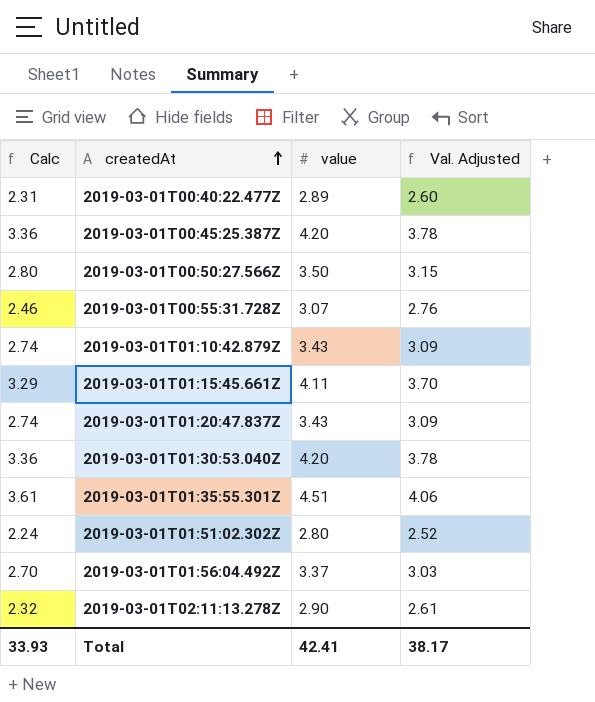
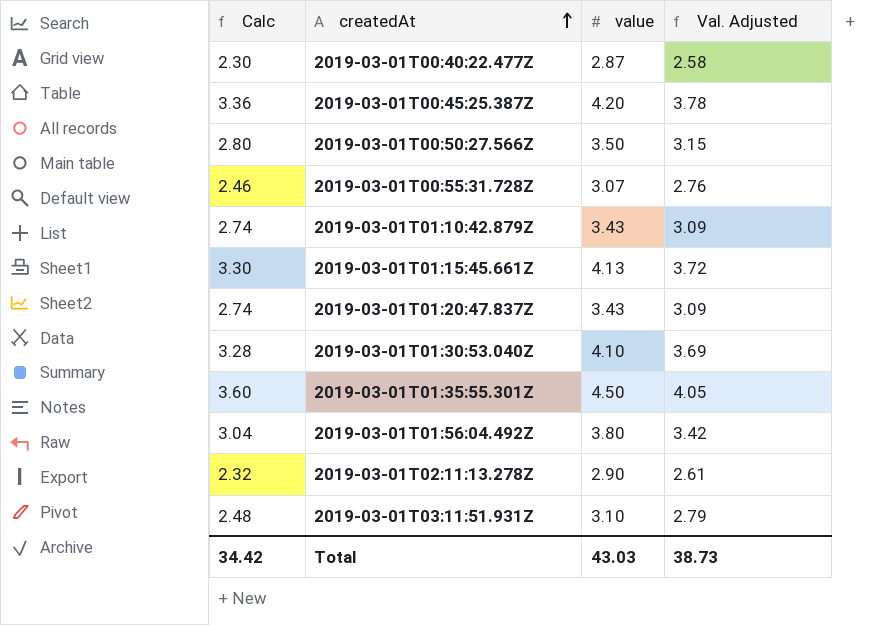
row 2019-03-01T01:51:02.302Z: 2.24 | 2.80 | 2.52 -> none
2019-03-01T00:40:22.477Z | Calc: 2.31 -> 2.30
2019-03-01T00:40:22.477Z | value: 2.89 -> 2.87
2019-03-01T00:40:22.477Z | Val. Adjusted: 2.60 -> 2.58
2019-03-01T01:15:45.661Z | Calc: 3.29 -> 3.30
2019-03-01T01:15:45.661Z | value: 4.11 -> 4.13
2019-03-01T01:15:45.661Z | Val. Adjusted: 3.70 -> 3.72
2019-03-01T01:30:53.040Z | Calc: 3.36 -> 3.28
2019-03-01T01:30:53.040Z | value: 4.20 -> 4.10
2019-03-01T01:30:53.040Z | Val. Adjusted: 3.78 -> 3.69
2019-03-01T01:35:55.301Z | Calc: 3.61 -> 3.60
2019-03-01T01:35:55.301Z | value: 4.51 -> 4.50
2019-03-01T01:35:55.301Z | Val. Adjusted: 4.06 -> 4.05
2019-03-01T01:56:04.492Z | Calc: 2.70 -> 3.04
2019-03-01T01:56:04.492Z | value: 3.37 -> 3.80
2019-03-01T01:56:04.492Z | Val. Adjusted: 3.03 -> 3.42
row 2019-03-01T03:11:51.931Z: none -> 2.48 | 3.10 | 2.79
Total | Calc: 33.93 -> 34.42
Total | value: 42.41 -> 43.03
Total | Val. Adjusted: 38.17 -> 38.73

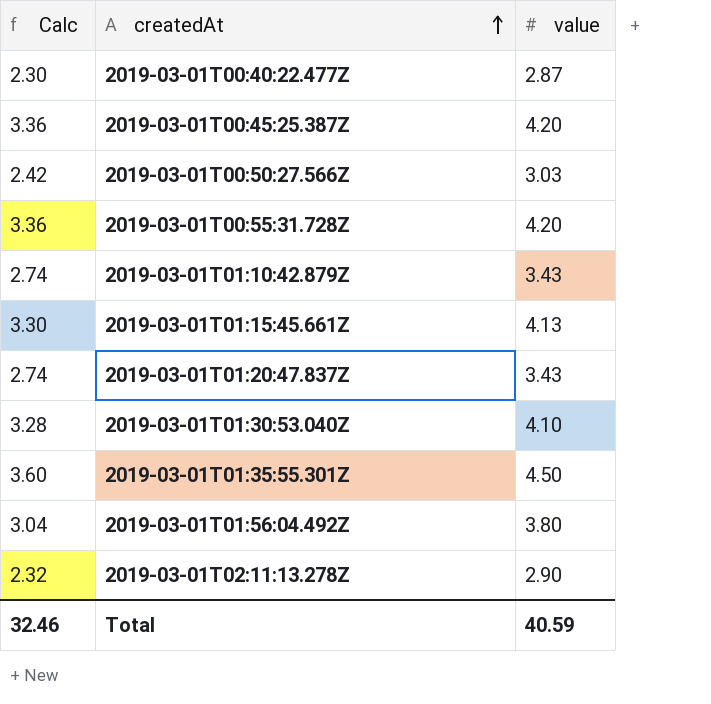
column Val. Adjusted | formula: [value] * 0.9 -> none
row 2019-03-01T03:11:51.931Z: 2.48 | 3.10 | 2.79 -> none
2019-03-01T00:50:27.566Z | Calc: 2.80 -> 2.42
2019-03-01T00:50:27.566Z | value: 3.50 -> 3.03
2019-03-01T00:55:31.728Z | Calc: 2.46 -> 3.36
2019-03-01T00:55:31.728Z | value: 3.07 -> 4.20
Total | Calc: 34.42 -> 32.46
Total | value: 43.03 -> 40.59

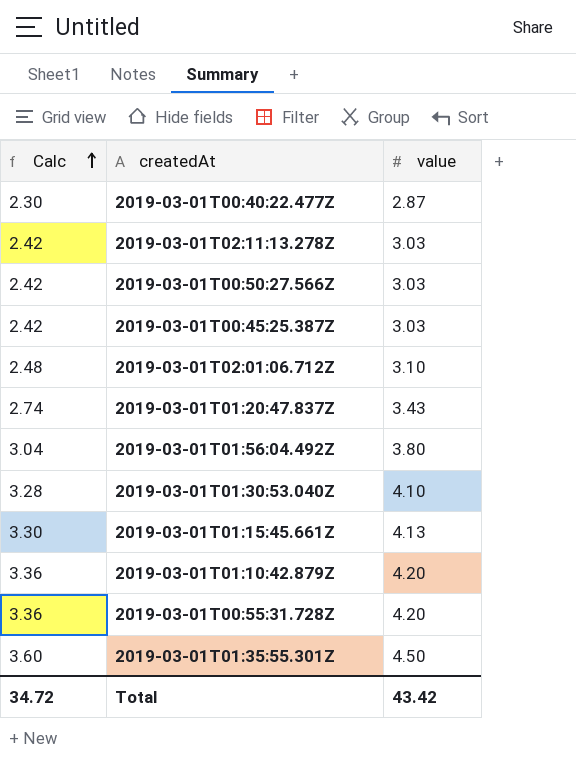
row order: createdAt ascending -> Calc ascending
2019-03-01T02:11:13.278Z | Calc: 2.32 -> 2.42
2019-03-01T02:11:13.278Z | value: 2.90 -> 3.03
2019-03-01T00:45:25.387Z | Calc: 3.36 -> 2.42
2019-03-01T00:45:25.387Z | value: 4.20 -> 3.03
row 2019-03-01T02:01:06.712Z: none -> 2.48 | 3.10
2019-03-01T01:10:42.879Z | Calc: 2.74 -> 3.36
2019-03-01T01:10:42.879Z | value: 3.43 -> 4.20
Total | Calc: 32.46 -> 34.72
Total | value: 40.59 -> 43.42

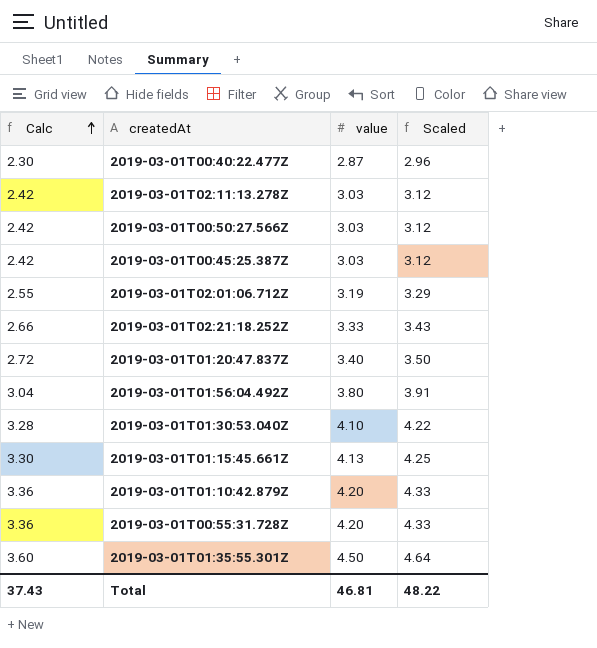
column Scaled | formula: none -> [value] * 1.03
2019-03-01T02:01:06.712Z | Calc: 2.48 -> 2.55
2019-03-01T02:01:06.712Z | value: 3.10 -> 3.19
row 2019-03-01T02:21:18.252Z: none -> 2.66 | 3.33 | 3.43
2019-03-01T01:20:47.837Z | Calc: 2.74 -> 2.72
2019-03-01T01:20:47.837Z | value: 3.43 -> 3.40
Total | Calc: 34.72 -> 37.43
Total | value: 43.42 -> 46.81

